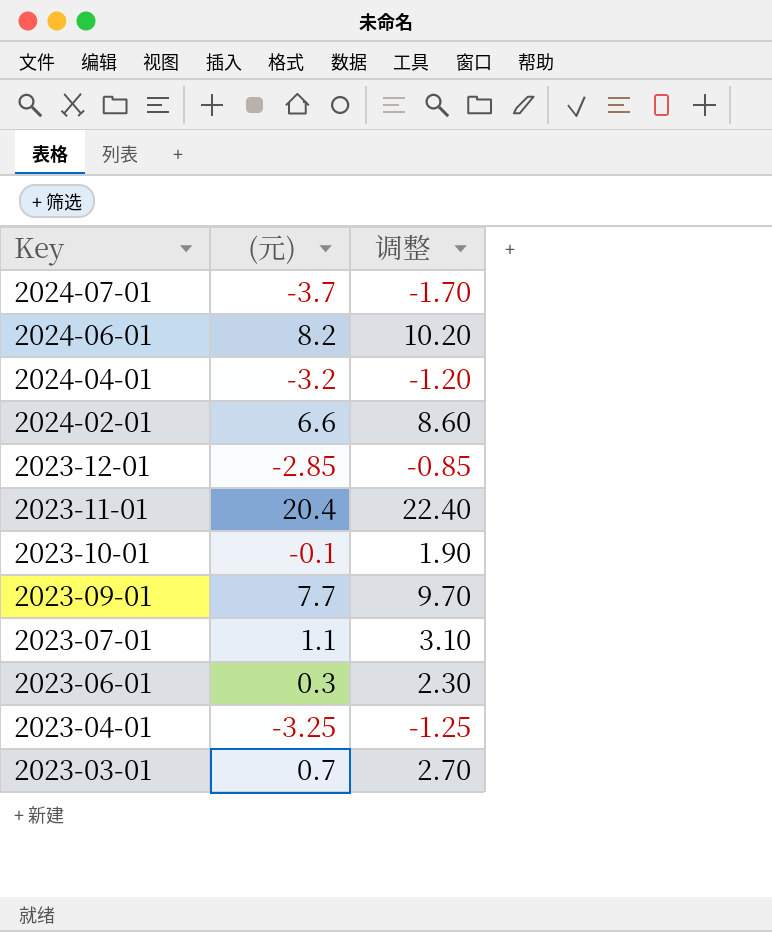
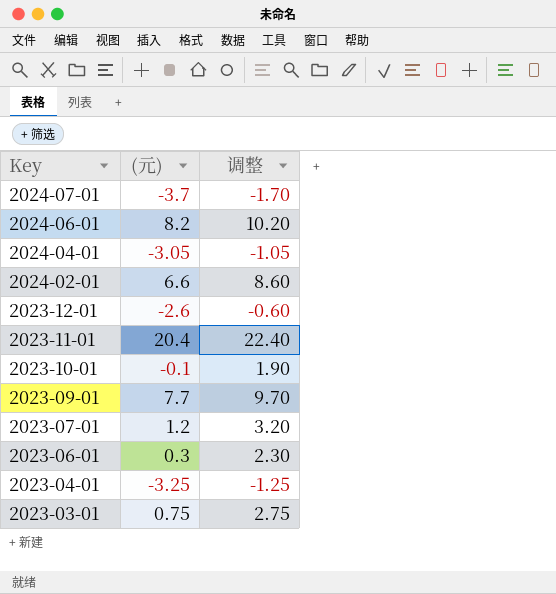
2024-04-01 | (元): -3.2 -> -3.05
2024-04-01 | 调整: -1.20 -> -1.05
2023-12-01 | (元): -2.85 -> -2.6
2023-12-01 | 调整: -0.85 -> -0.60
2023-07-01 | (元): 1.1 -> 1.2
2023-07-01 | 调整: 3.10 -> 3.20
2023-03-01 | (元): 0.7 -> 0.75
2023-03-01 | 调整: 2.70 -> 2.75

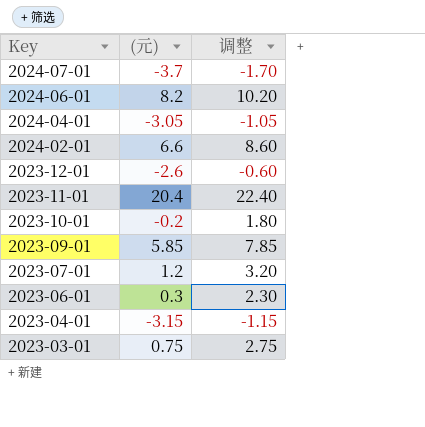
2023-10-01 | (元): -0.1 -> -0.2
2023-10-01 | 调整: 1.90 -> 1.80
2023-09-01 | (元): 7.7 -> 5.85
2023-09-01 | 调整: 9.70 -> 7.85
2023-04-01 | (元): -3.25 -> -3.15
2023-04-01 | 调整: -1.25 -> -1.15

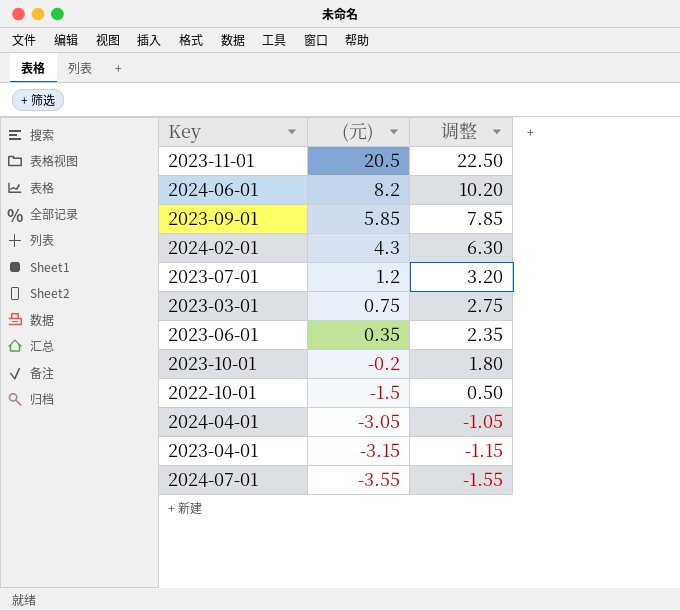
row order: Key descending -> (元) descending
row 2023-12-01: -2.6 | -0.60 -> none
2023-11-01 | (元): 20.4 -> 20.5
2023-11-01 | 调整: 22.40 -> 22.50
2024-02-01 | (元): 6.6 -> 4.3
2024-02-01 | 调整: 8.60 -> 6.30
2023-06-01 | (元): 0.3 -> 0.35
2023-06-01 | 调整: 2.30 -> 2.35
row 2022-10-01: none -> -1.5 | 0.50
2024-07-01 | (元): -3.7 -> -3.55
2024-07-01 | 调整: -1.70 -> -1.55

